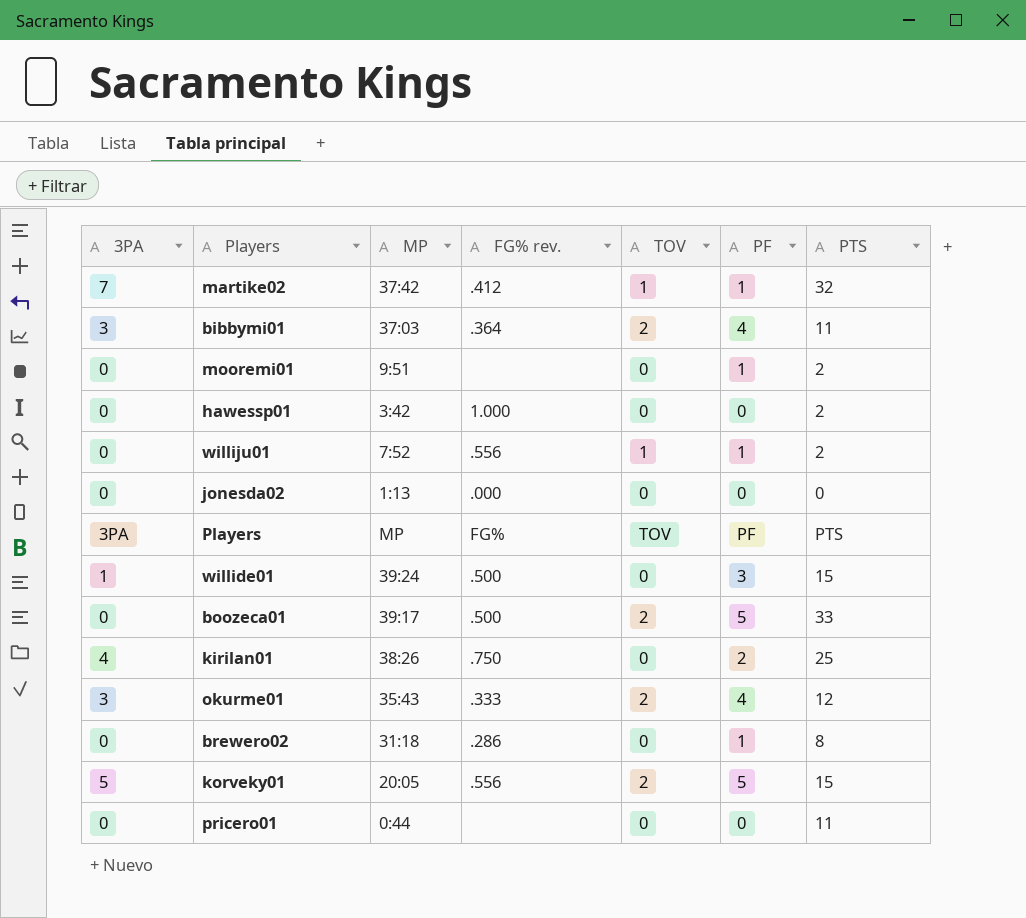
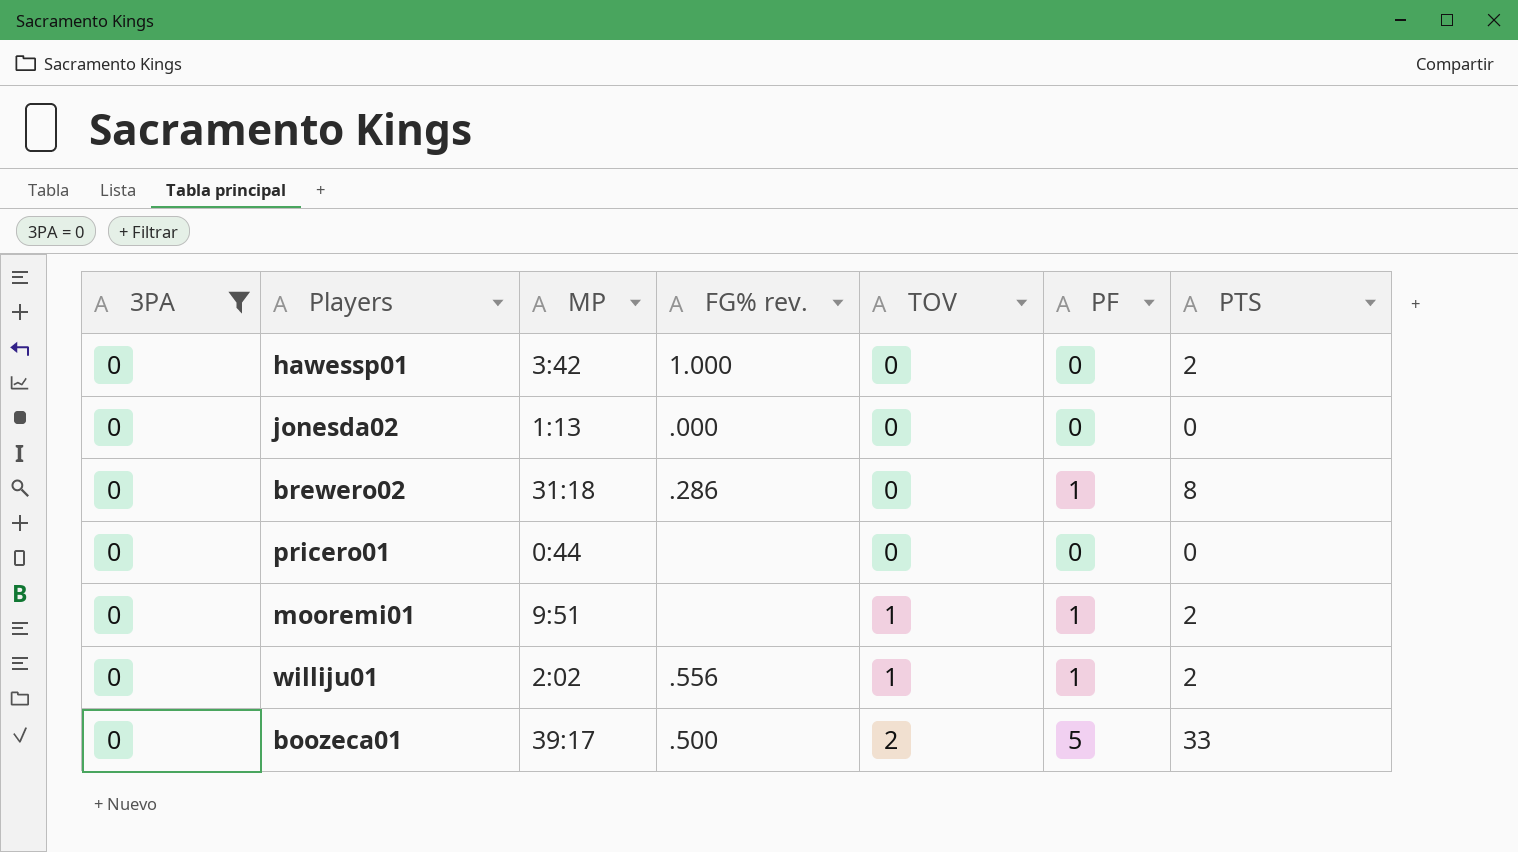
filter: none -> 3PA = 0
row order: none -> TOV ascending
pricero01 | PTS: 11 -> 0
mooremi01 | TOV: 0 -> 1
williju01 | MP: 7:52 -> 2:02

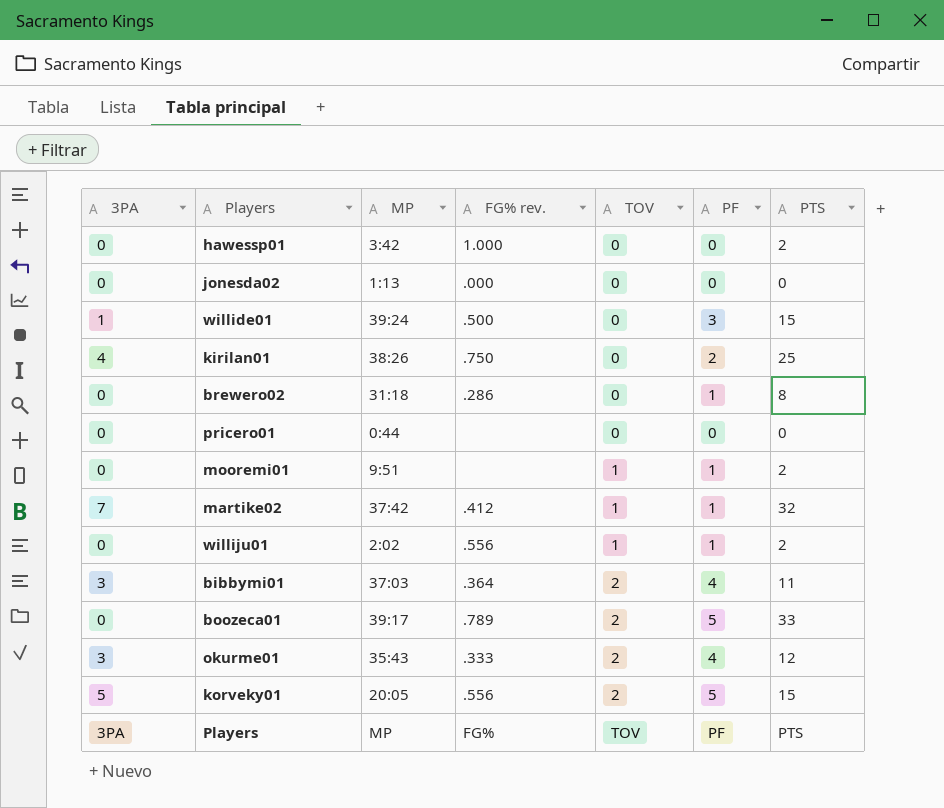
filter: 3PA = 0 -> none
boozeca01 | FG% rev.: .500 -> .789

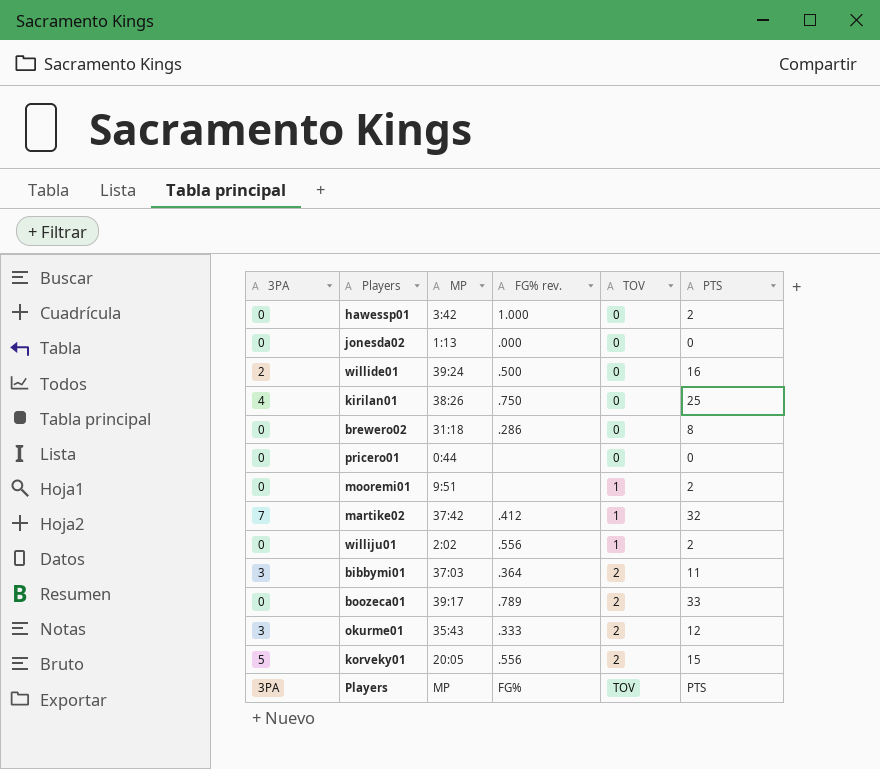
column PF | position: 6 -> none
willide01 | 3PA: 1 -> 2
willide01 | PTS: 15 -> 16

